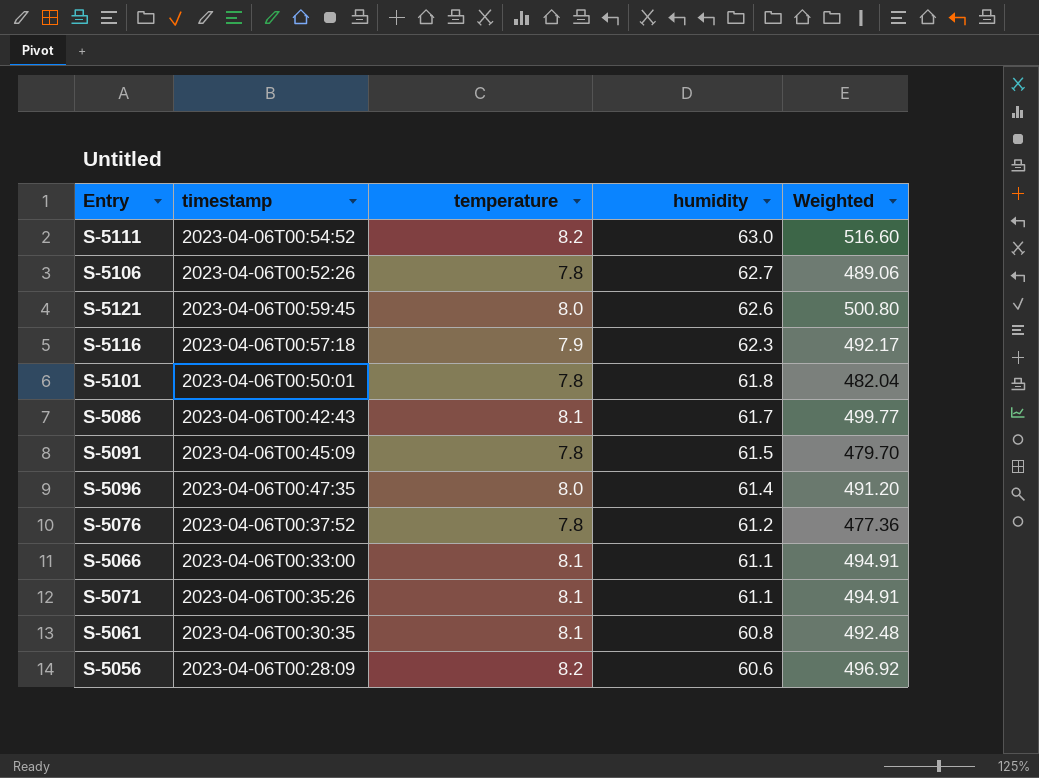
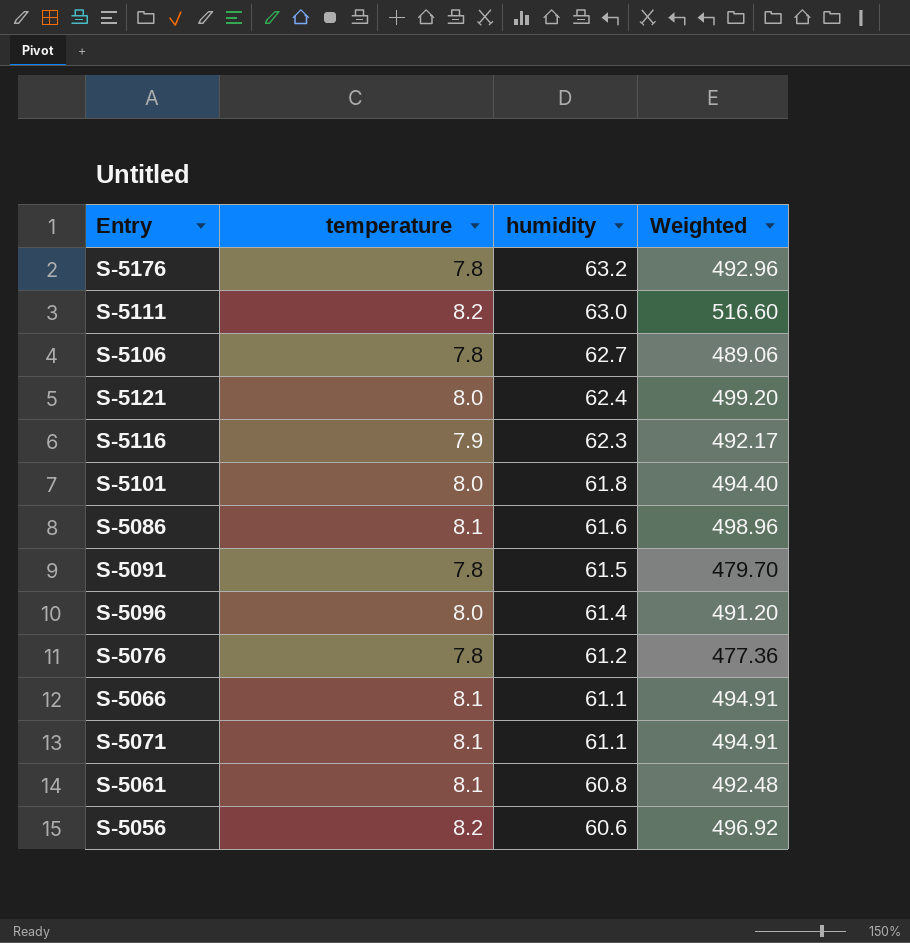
column timestamp | position: 2 -> none
row S-5176: none -> 7.8 | 63.2 | 492.96
S-5121 | humidity: 62.6 -> 62.4
S-5121 | Weighted: 500.80 -> 499.20
S-5101 | temperature: 7.8 -> 8.0
S-5101 | Weighted: 482.04 -> 494.40
S-5086 | humidity: 61.7 -> 61.6
S-5086 | Weighted: 499.77 -> 498.96

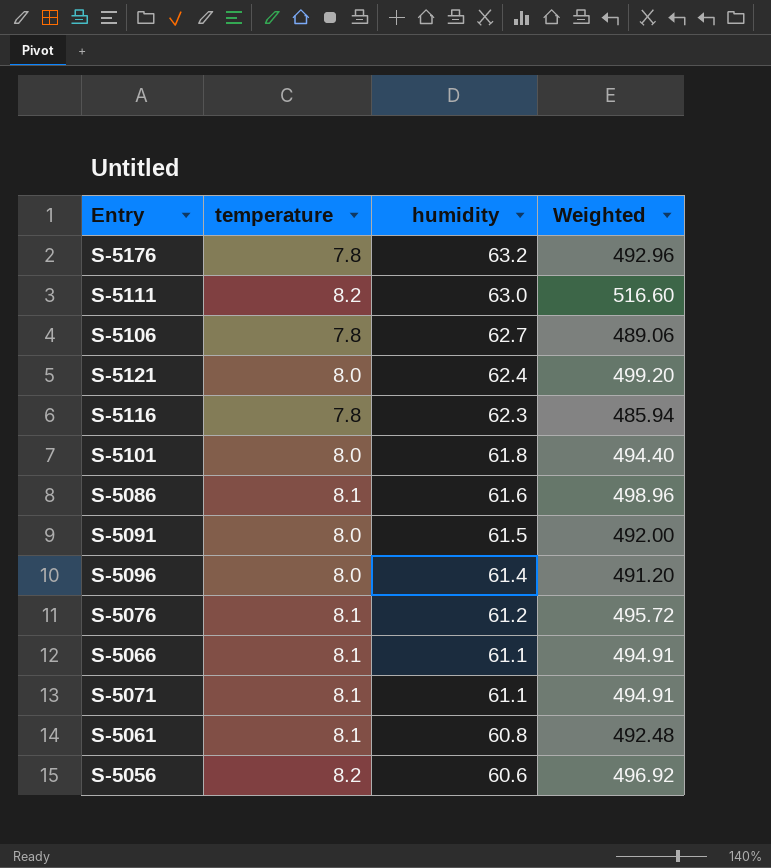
S-5116 | temperature: 7.9 -> 7.8
S-5116 | Weighted: 492.17 -> 485.94
S-5091 | temperature: 7.8 -> 8.0
S-5091 | Weighted: 479.70 -> 492.00
S-5076 | temperature: 7.8 -> 8.1
S-5076 | Weighted: 477.36 -> 495.72

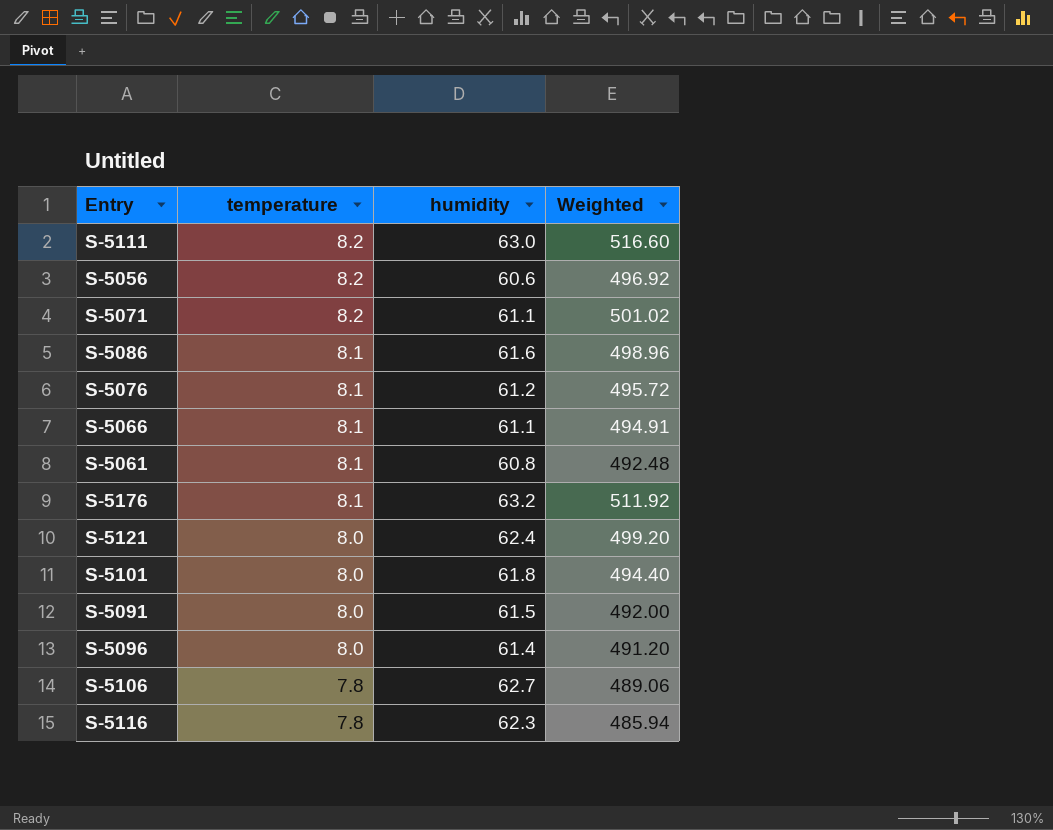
row order: humidity descending -> temperature descending
S-5071 | temperature: 8.1 -> 8.2
S-5071 | Weighted: 494.91 -> 501.02
S-5176 | temperature: 7.8 -> 8.1
S-5176 | Weighted: 492.96 -> 511.92

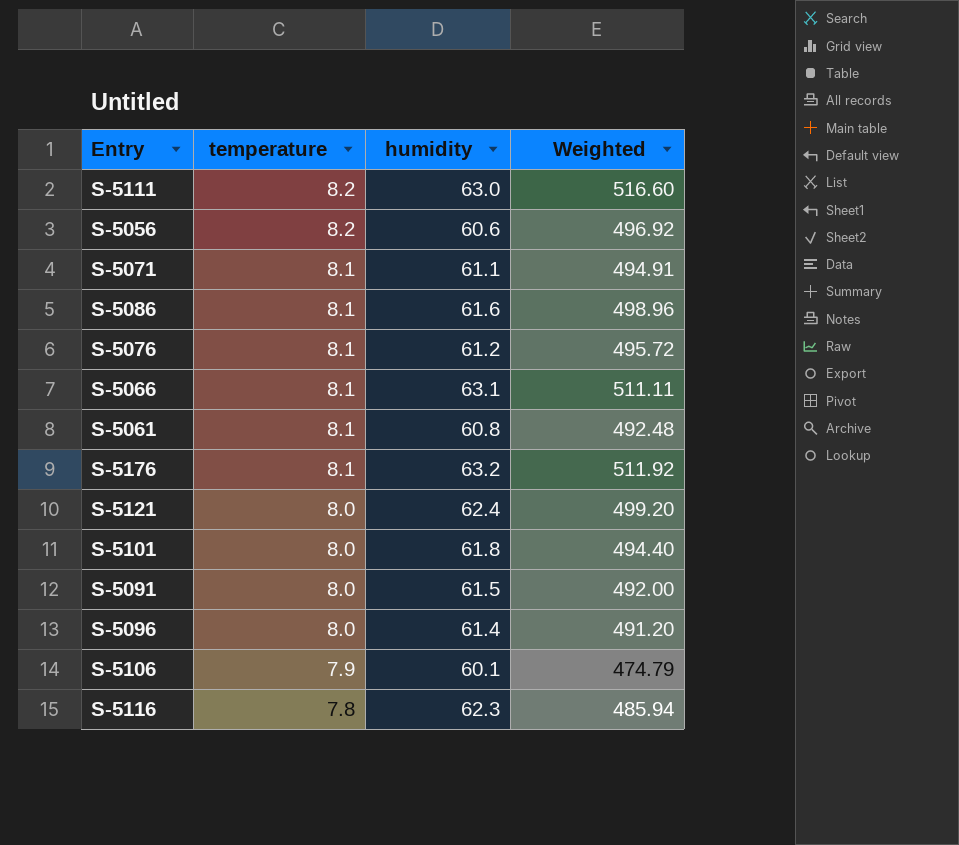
S-5071 | temperature: 8.2 -> 8.1
S-5071 | Weighted: 501.02 -> 494.91
S-5066 | humidity: 61.1 -> 63.1
S-5066 | Weighted: 494.91 -> 511.11
S-5106 | temperature: 7.8 -> 7.9
S-5106 | humidity: 62.7 -> 60.1
S-5106 | Weighted: 489.06 -> 474.79

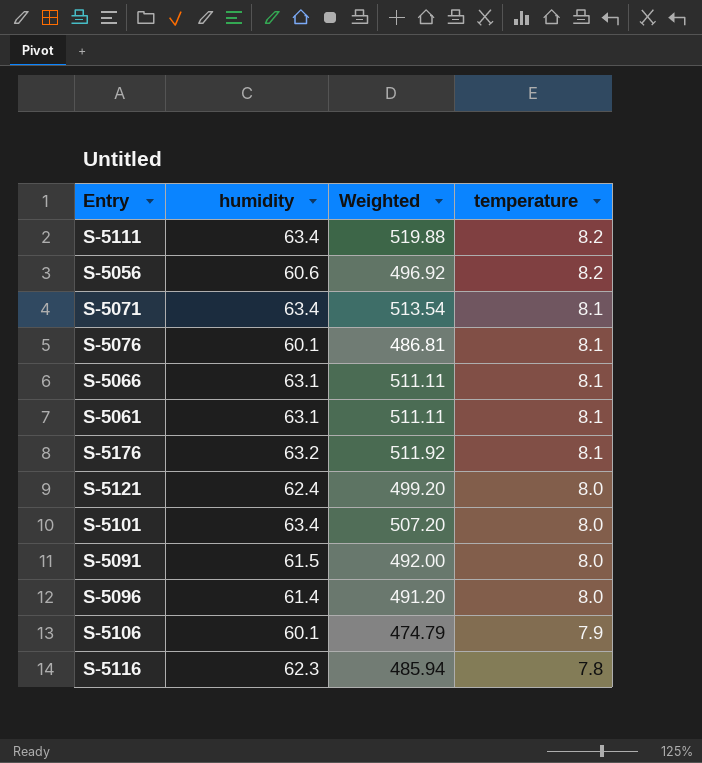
column temperature | position: 2 -> 4
row S-5086: 8.1 | 61.6 | 498.96 -> none
S-5111 | humidity: 63.0 -> 63.4
S-5111 | Weighted: 516.60 -> 519.88
S-5071 | humidity: 61.1 -> 63.4
S-5071 | Weighted: 494.91 -> 513.54
S-5076 | humidity: 61.2 -> 60.1
S-5076 | Weighted: 495.72 -> 486.81
S-5061 | humidity: 60.8 -> 63.1
S-5061 | Weighted: 492.48 -> 511.11
S-5101 | humidity: 61.8 -> 63.4
S-5101 | Weighted: 494.40 -> 507.20

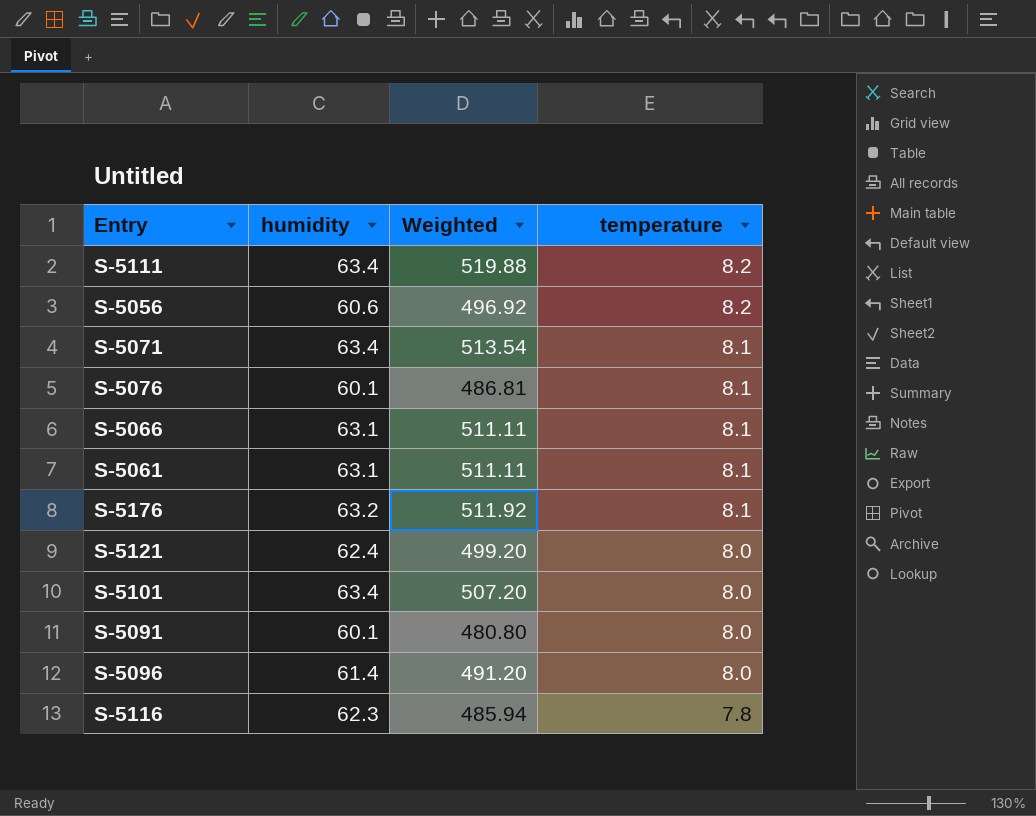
row S-5106: 60.1 | 474.79 | 7.9 -> none
S-5091 | humidity: 61.5 -> 60.1
S-5091 | Weighted: 492.00 -> 480.80

